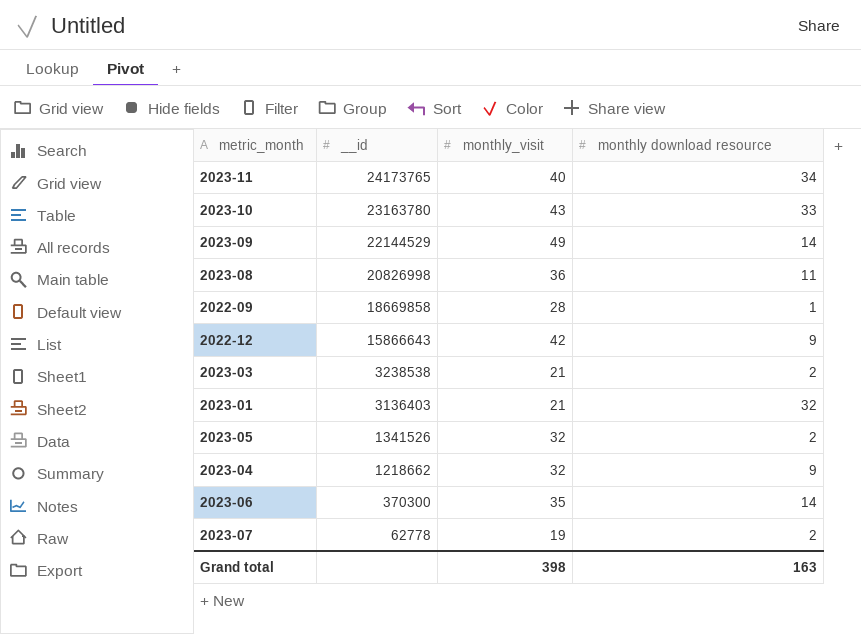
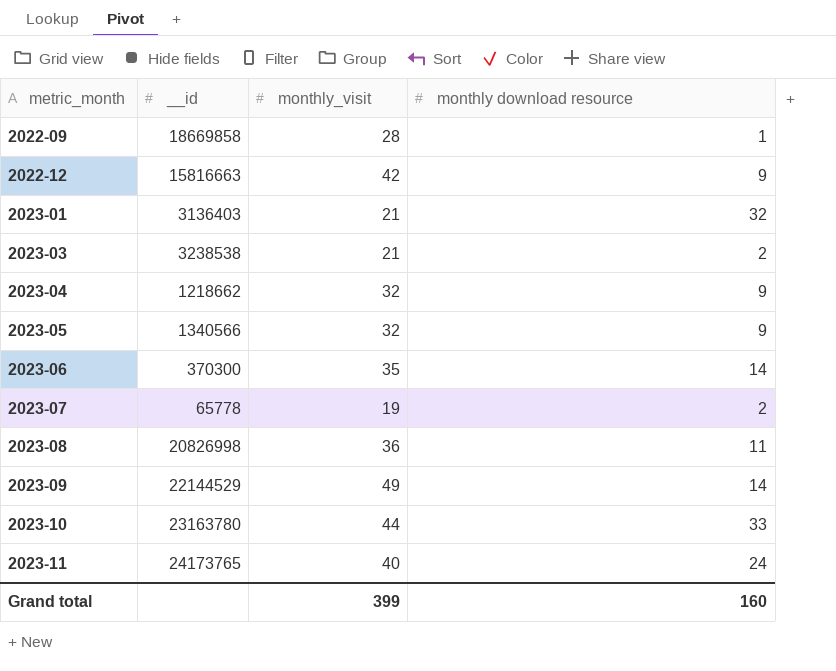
row order: __id descending -> metric_month ascending
2022-12 | __id: 15866643 -> 15816663
2023-05 | __id: 1341526 -> 1340566
2023-05 | monthly download resource: 2 -> 9
2023-07 | __id: 62778 -> 65778
2023-10 | monthly_visit: 43 -> 44
2023-11 | monthly download resource: 34 -> 24
Grand total | monthly_visit: 398 -> 399
Grand total | monthly download resource: 163 -> 160

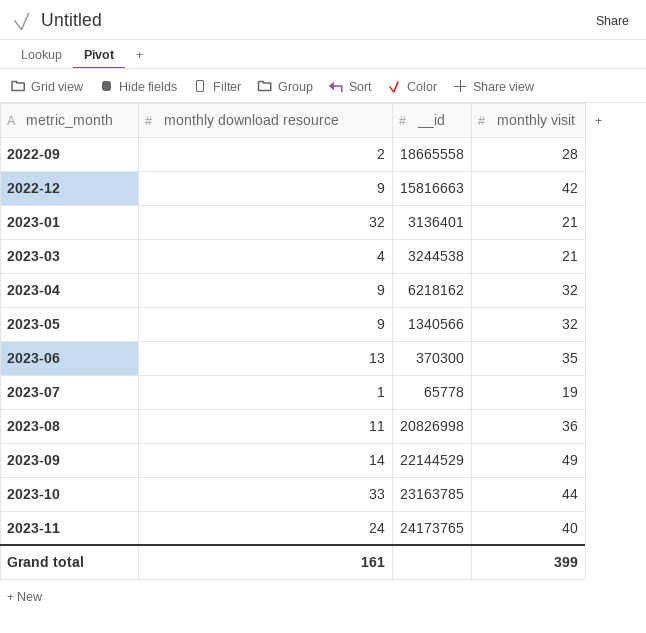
column monthly download resource | position: 4 -> 2
column name: monthly_visit -> monthly visit
2022-09 | monthly download resource: 1 -> 2
2022-09 | __id: 18669858 -> 18665558
2023-01 | __id: 3136403 -> 3136401
2023-03 | monthly download resource: 2 -> 4
2023-03 | __id: 3238538 -> 3244538
2023-04 | __id: 1218662 -> 6218162
2023-06 | monthly download resource: 14 -> 13
2023-07 | monthly download resource: 2 -> 1
2023-10 | __id: 23163780 -> 23163785
Grand total | monthly download resource: 160 -> 161

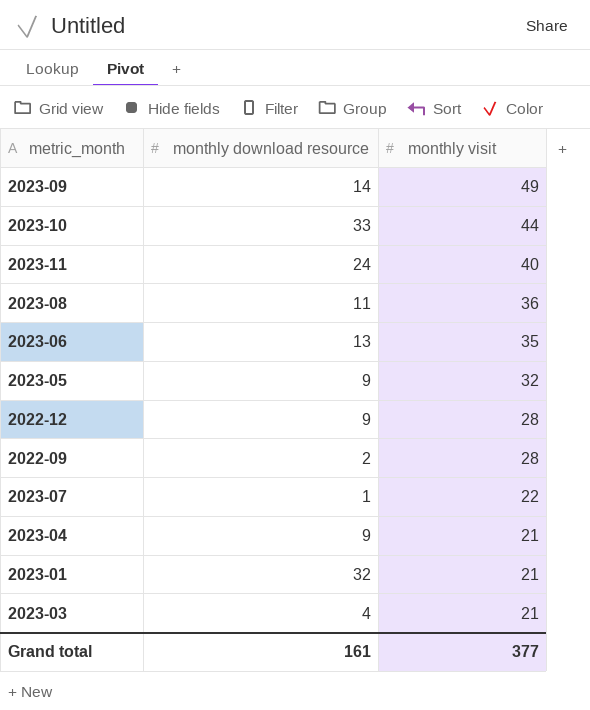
row order: metric_month ascending -> monthly visit descending
column __id | position: 3 -> none
2022-12 | monthly visit: 42 -> 28
2023-07 | monthly visit: 19 -> 22
2023-04 | monthly visit: 32 -> 21
Grand total | monthly visit: 399 -> 377

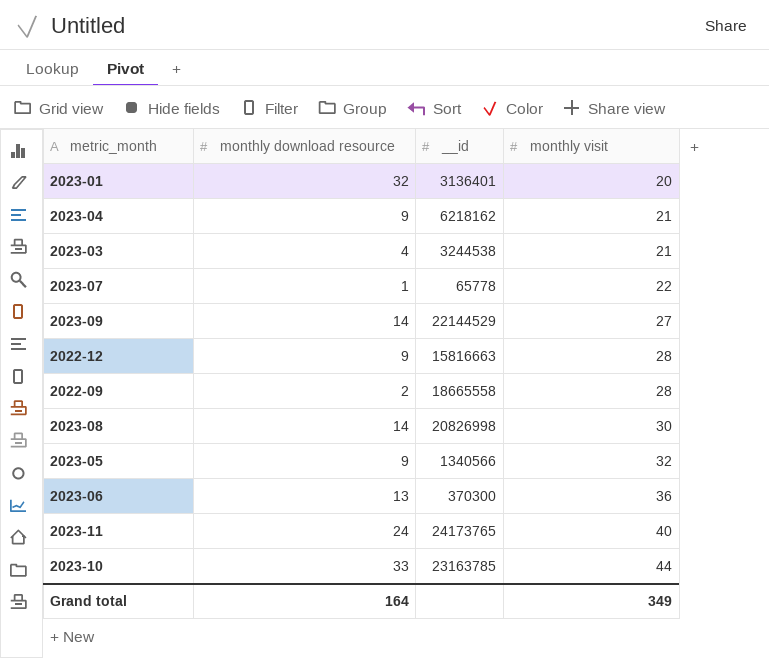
row order: monthly visit descending -> monthly visit ascending
column __id | position: none -> 3
2023-01 | monthly visit: 21 -> 20
2023-09 | monthly visit: 49 -> 27
2023-08 | monthly download resource: 11 -> 14
2023-08 | monthly visit: 36 -> 30
2023-06 | monthly visit: 35 -> 36
Grand total | monthly download resource: 161 -> 164
Grand total | monthly visit: 377 -> 349

